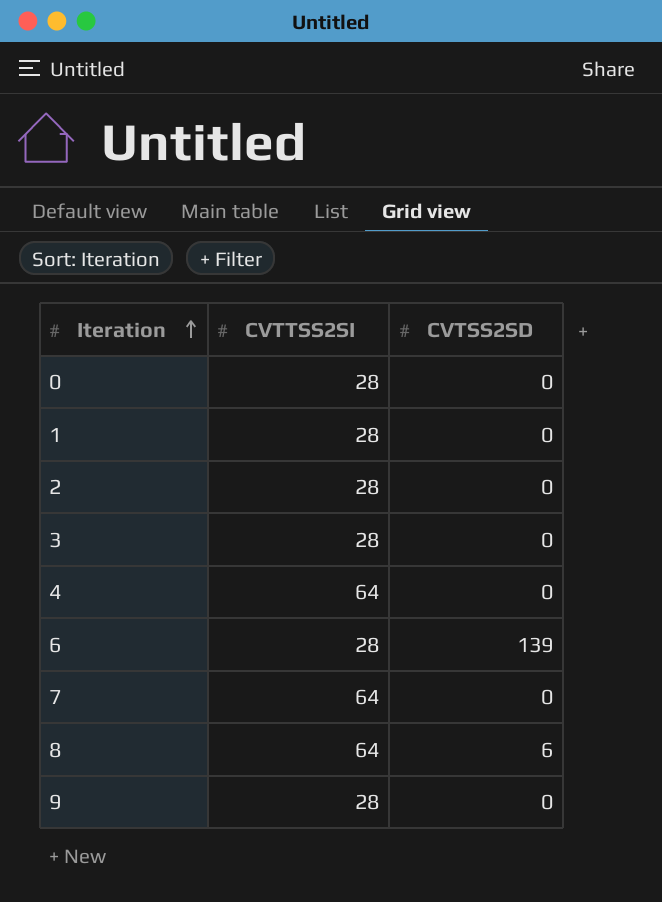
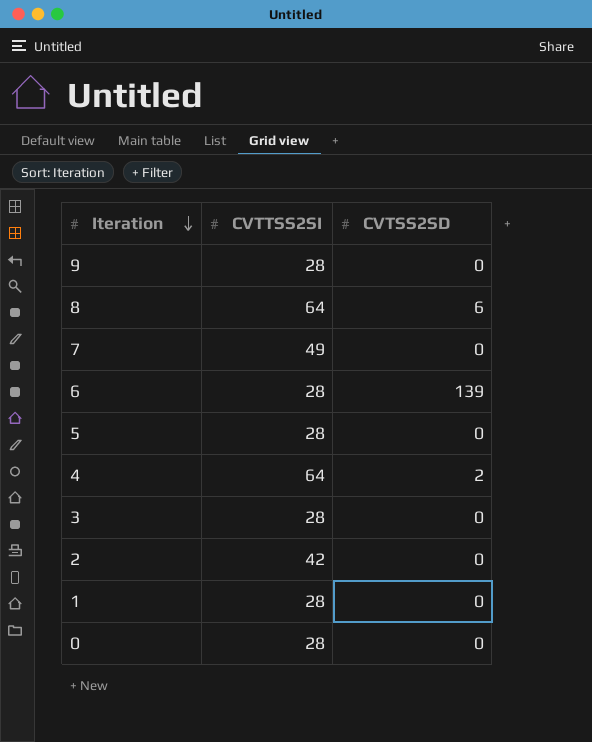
row order: Iteration ascending -> Iteration descending
7 | CVTTSS2SI: 64 -> 49
row 5: none -> 28 | 0
4 | CVTSS2SD: 0 -> 2
2 | CVTTSS2SI: 28 -> 42

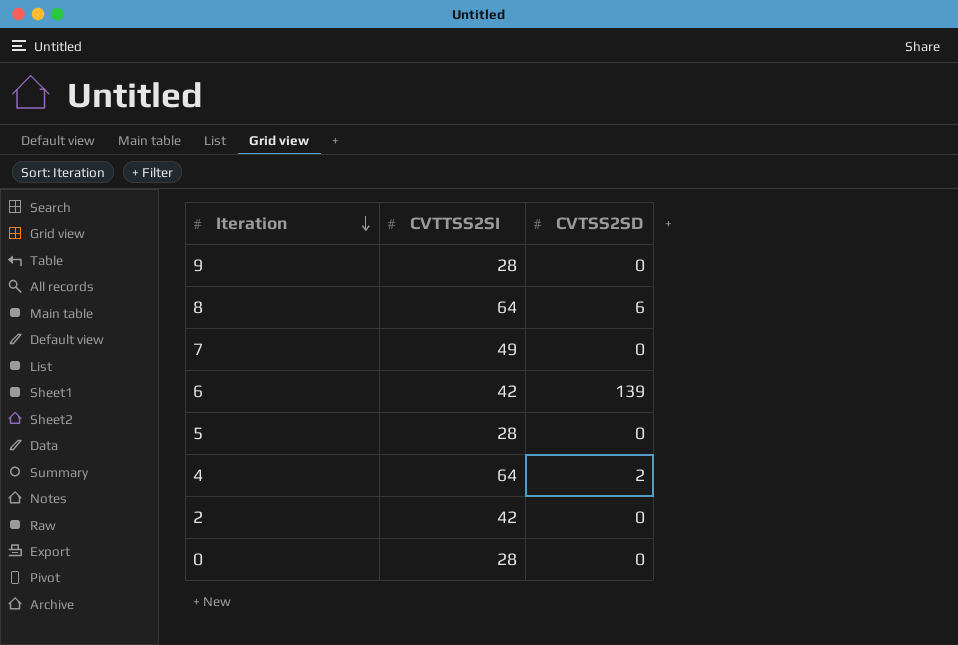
row 3: 28 | 0 -> none
row 1: 28 | 0 -> none
6 | CVTTSS2SI: 28 -> 42

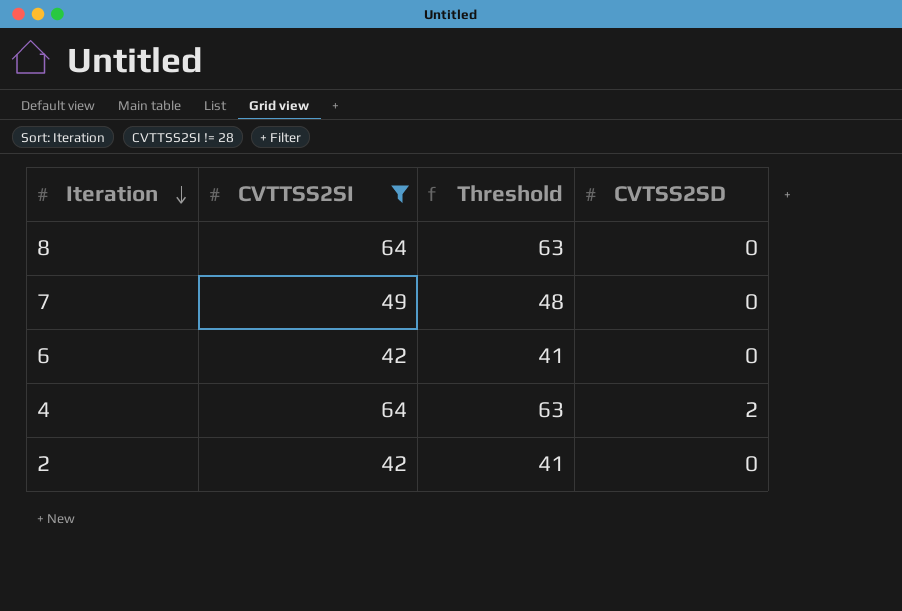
filter: none -> CVTTSS2SI != 28
column Threshold | formula: none -> [CVTTSS2SI] - 1
8 | CVTSS2SD: 6 -> 0
6 | CVTSS2SD: 139 -> 0

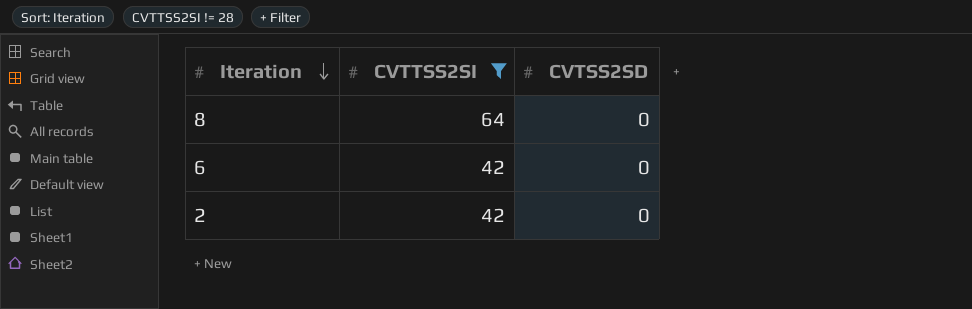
column Threshold | formula: [CVTTSS2SI] - 1 -> none
row 7: 49 | 48 | 0 -> none
row 4: 64 | 63 | 2 -> none

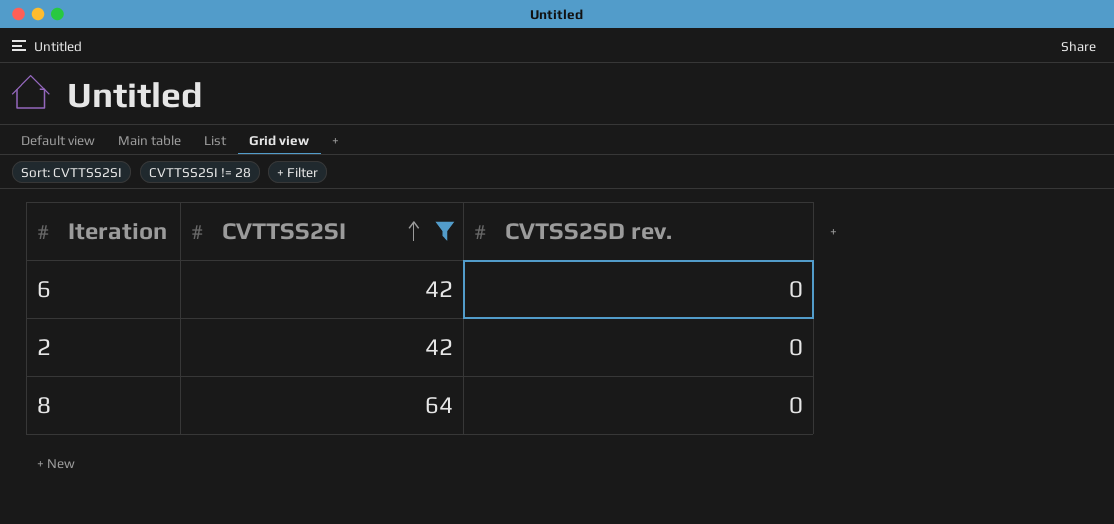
row order: Iteration descending -> CVTTSS2SI ascending
column name: CVTSS2SD -> CVTSS2SD rev.

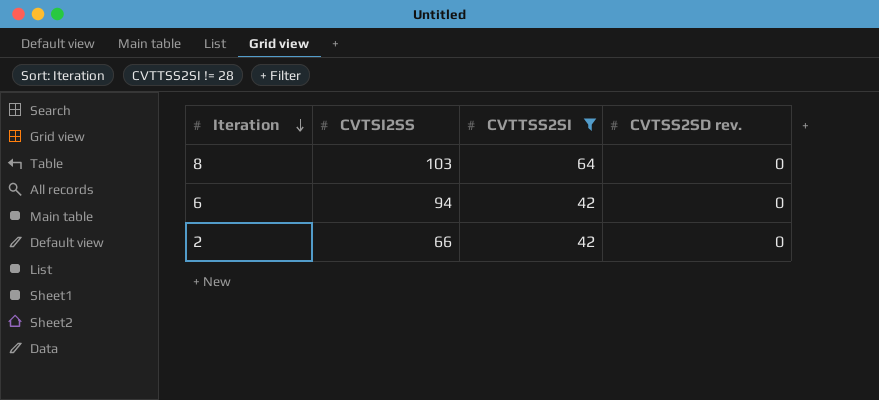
row order: CVTTSS2SI ascending -> Iteration descending
column CVTSI2SS | position: none -> 2

